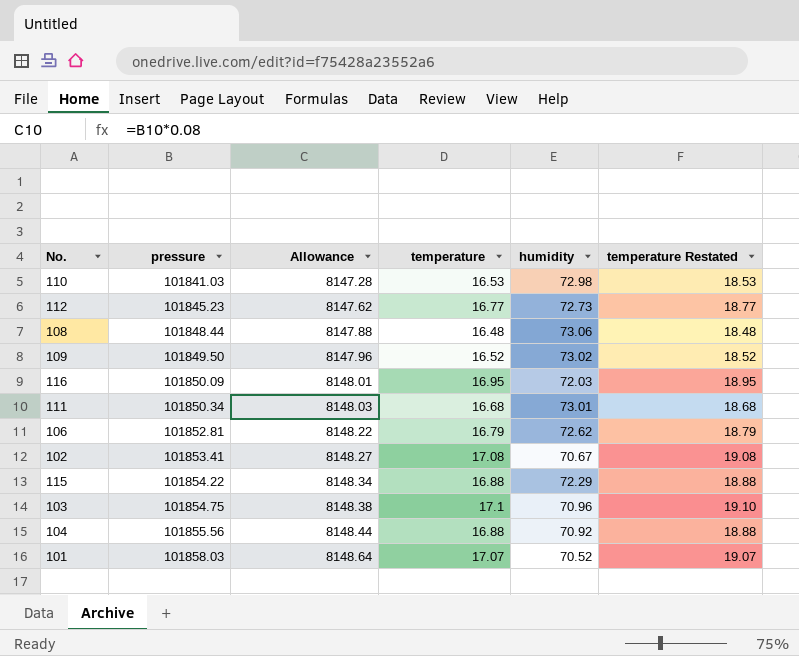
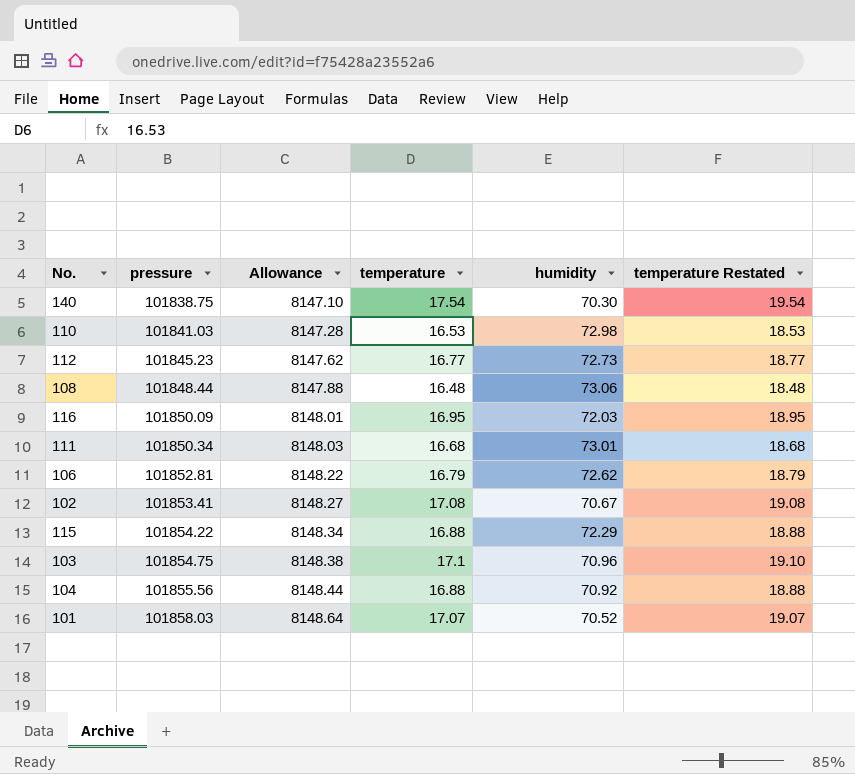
row 109: 101849.50 | 8147.96 | 16.52 | 73.02 | 18.52 -> none
row 140: none -> 101838.75 | 8147.10 | 17.54 | 70.30 | 19.54

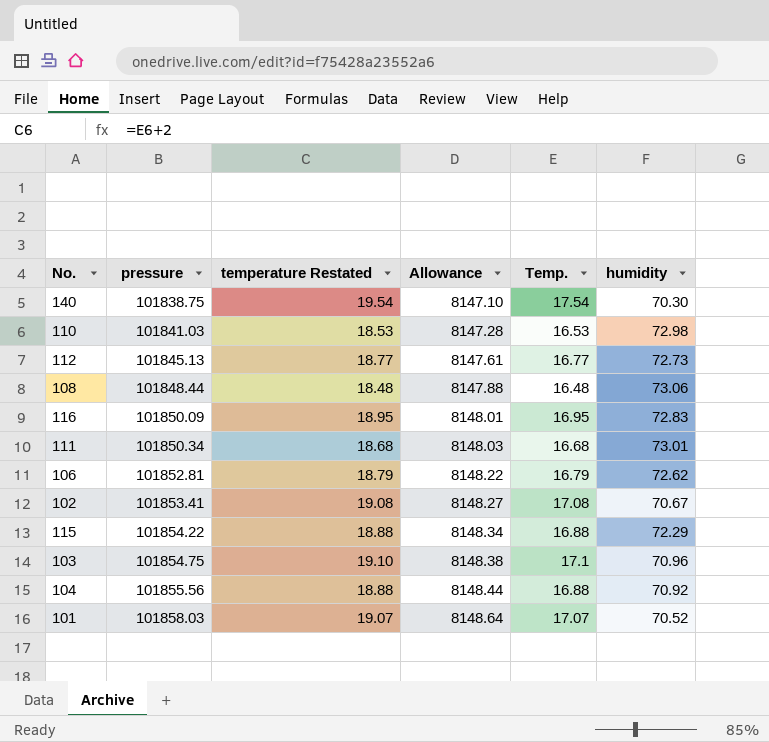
column temperature Restated | position: 6 -> 3
column name: temperature -> Temp.
112 | pressure: 101845.23 -> 101845.13
112 | Allowance: 8147.62 -> 8147.61
116 | humidity: 72.03 -> 72.83

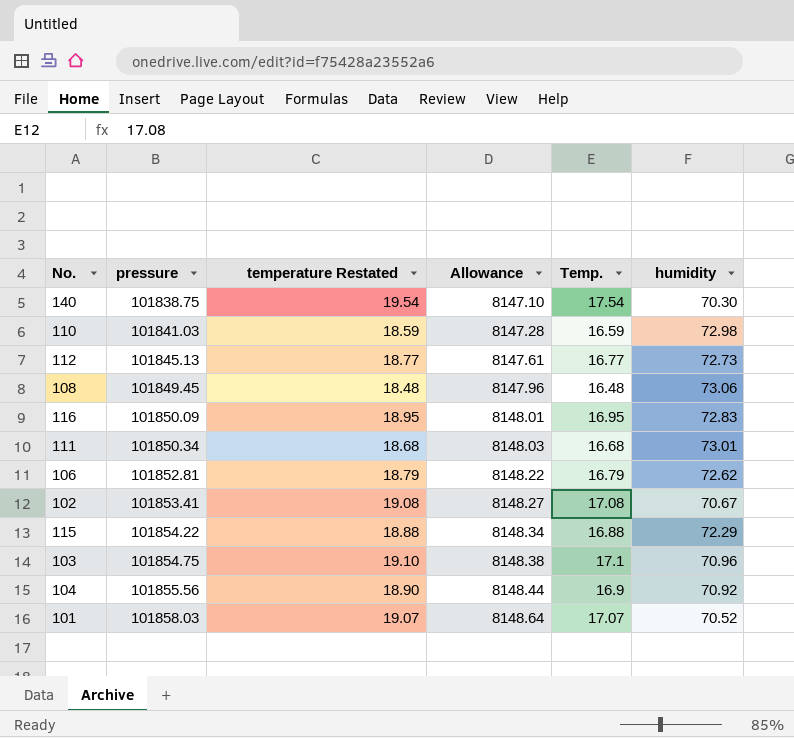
110 | temperature Restated: 18.53 -> 18.59
110 | Temp.: 16.53 -> 16.59
108 | pressure: 101848.44 -> 101849.45
108 | Allowance: 8147.88 -> 8147.96
104 | temperature Restated: 18.88 -> 18.90
104 | Temp.: 16.88 -> 16.9

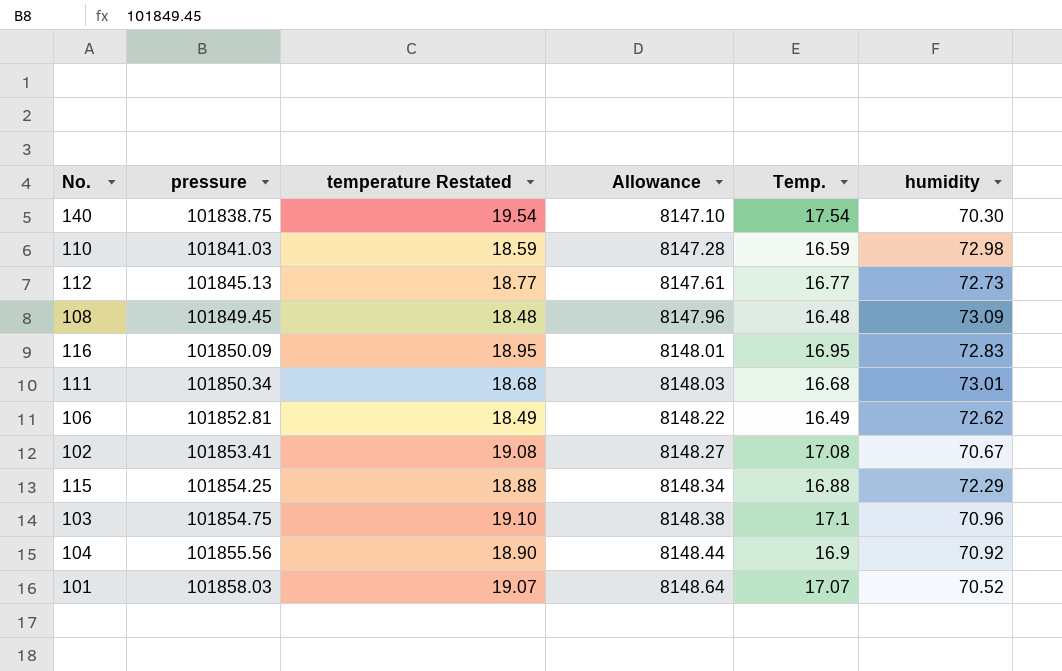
108 | humidity: 73.06 -> 73.09
106 | temperature Restated: 18.79 -> 18.49
106 | Temp.: 16.79 -> 16.49
115 | pressure: 101854.22 -> 101854.25

